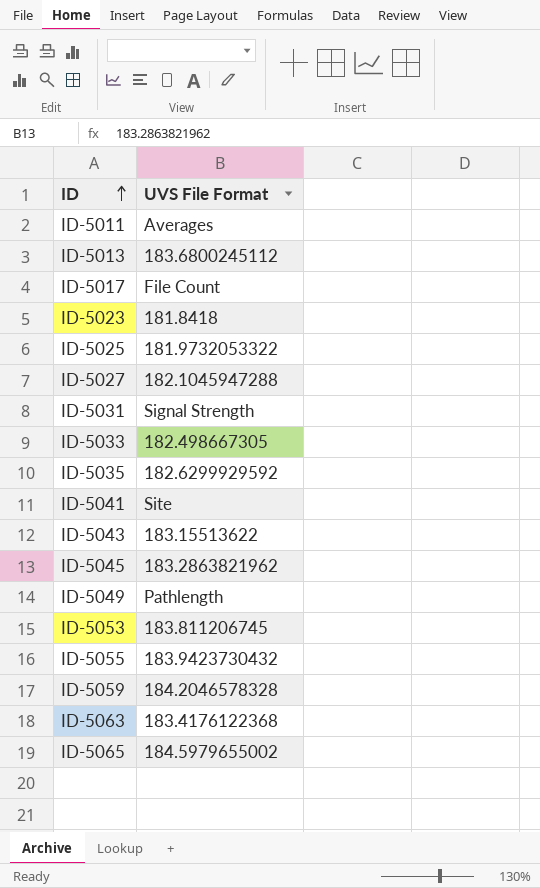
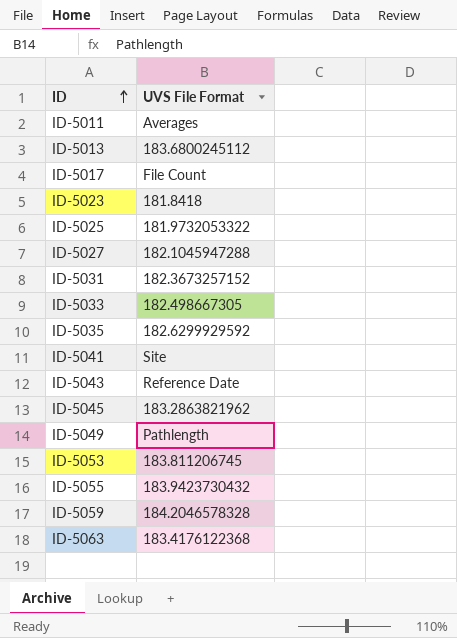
row ID-5065: 184.5979655002 -> none
ID-5031 | UVS File Format: Signal Strength -> 182.3673257152
ID-5043 | UVS File Format: 183.15513622 -> Reference Date

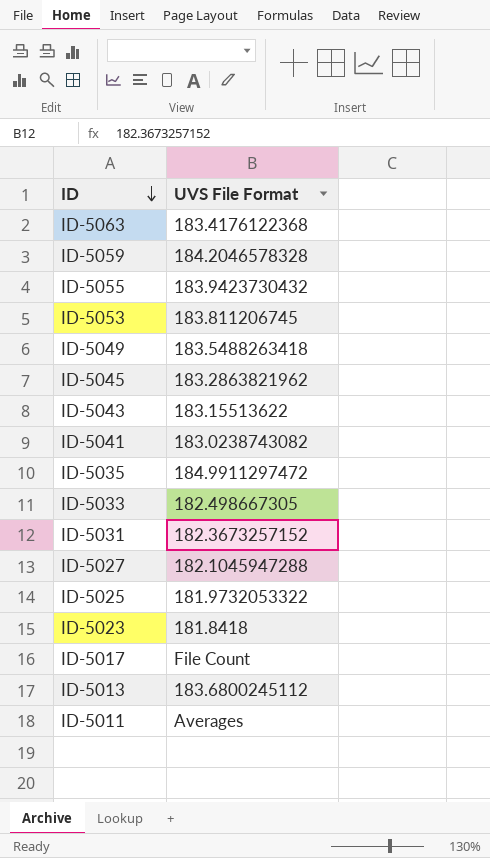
row order: ID ascending -> ID descending
ID-5049 | UVS File Format: Pathlength -> 183.5488263418
ID-5043 | UVS File Format: Reference Date -> 183.15513622
ID-5041 | UVS File Format: Site -> 183.0238743082
ID-5035 | UVS File Format: 182.6299929592 -> 184.9911297472

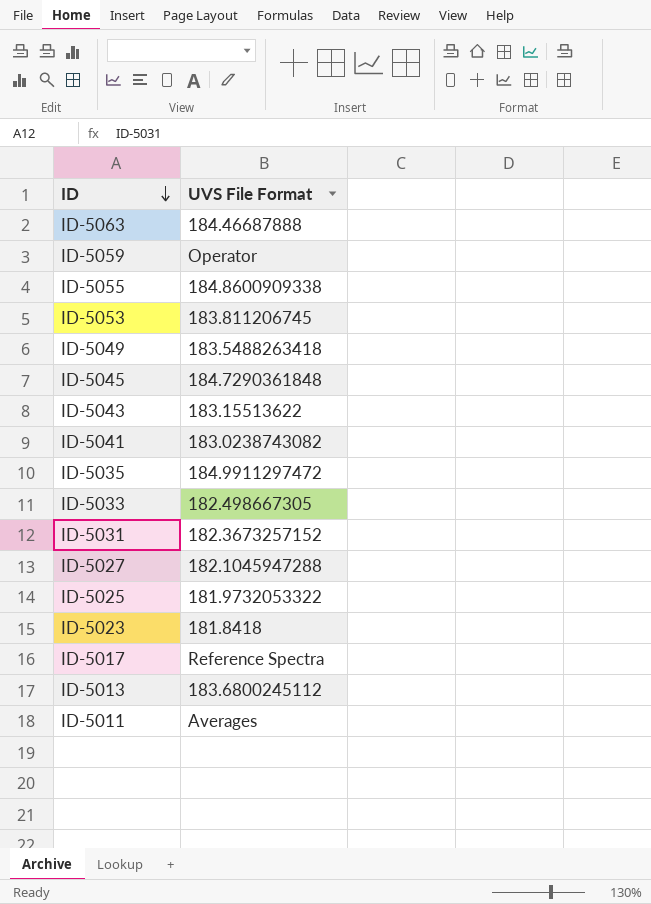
ID-5063 | UVS File Format: 183.4176122368 -> 184.46687888
ID-5059 | UVS File Format: 184.2046578328 -> Operator
ID-5055 | UVS File Format: 183.9423730432 -> 184.8600909338
ID-5045 | UVS File Format: 183.2863821962 -> 184.7290361848
ID-5017 | UVS File Format: File Count -> Reference Spectra

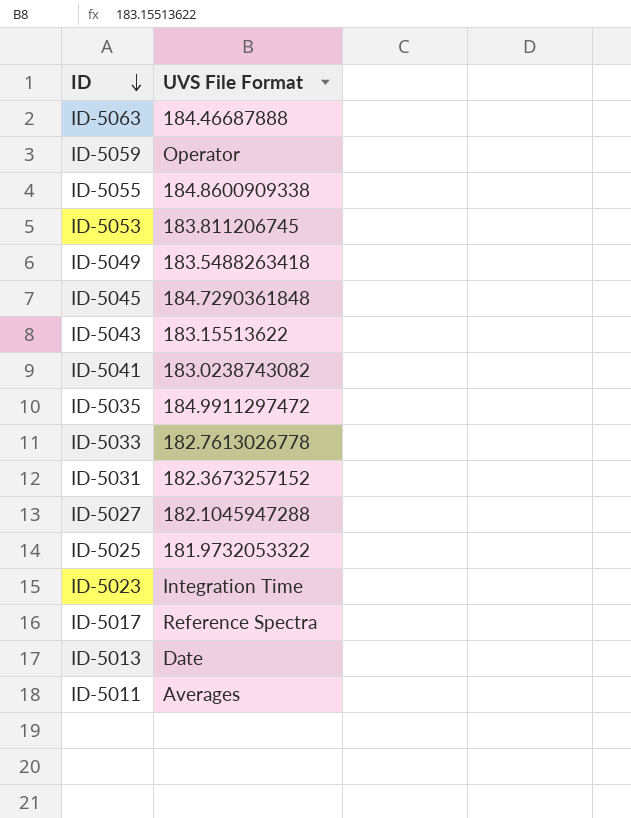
ID-5033 | UVS File Format: 182.498667305 -> 182.7613026778
ID-5023 | UVS File Format: 181.8418 -> Integration Time
ID-5013 | UVS File Format: 183.6800245112 -> Date

